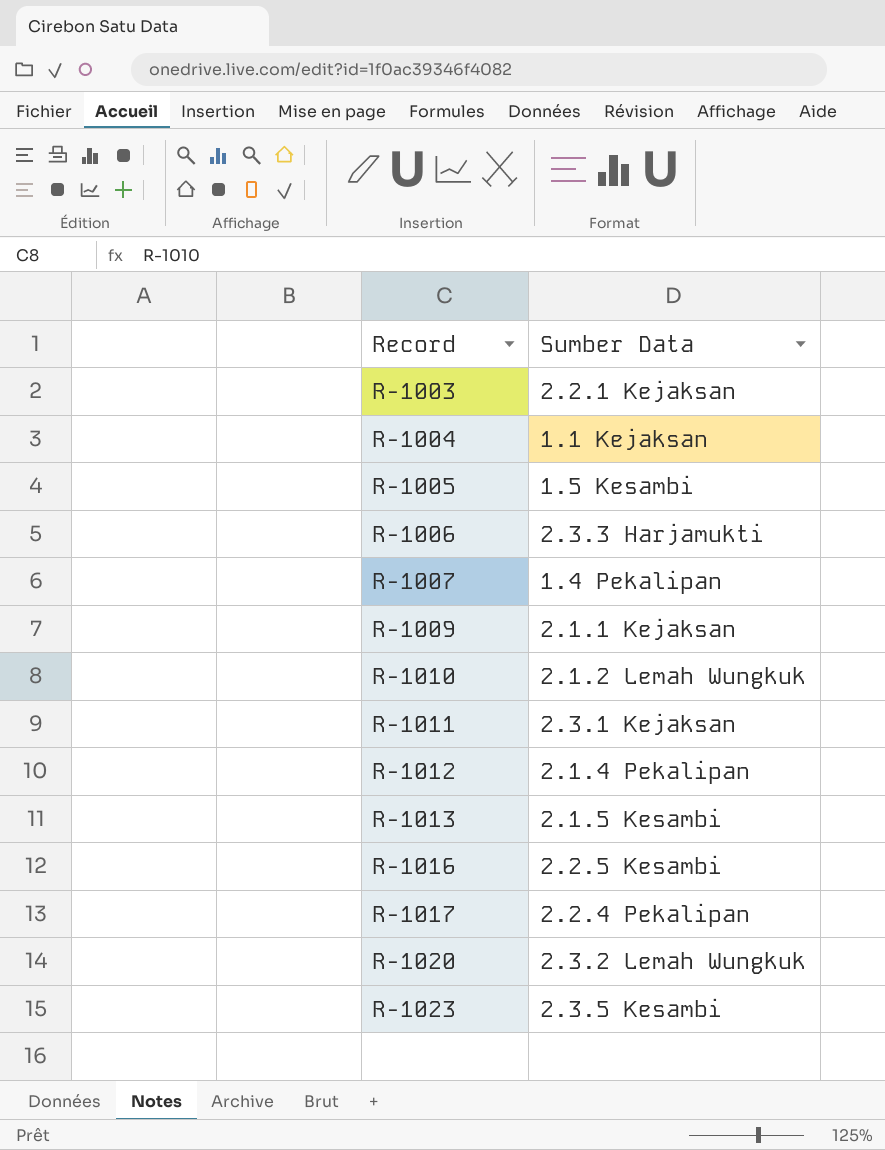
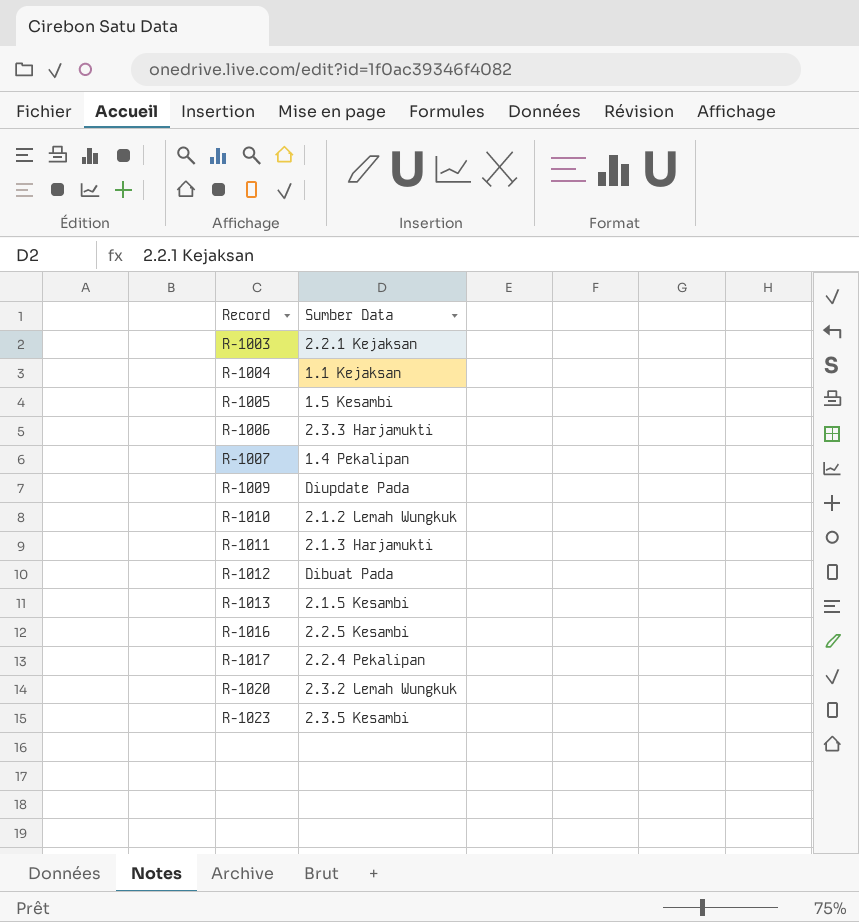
R-1009 | Sumber Data: 2.1.1 Kejaksan -> Diupdate Pada
R-1011 | Sumber Data: 2.3.1 Kejaksan -> 2.1.3 Harjamukti
R-1012 | Sumber Data: 2.1.4 Pekalipan -> Dibuat Pada

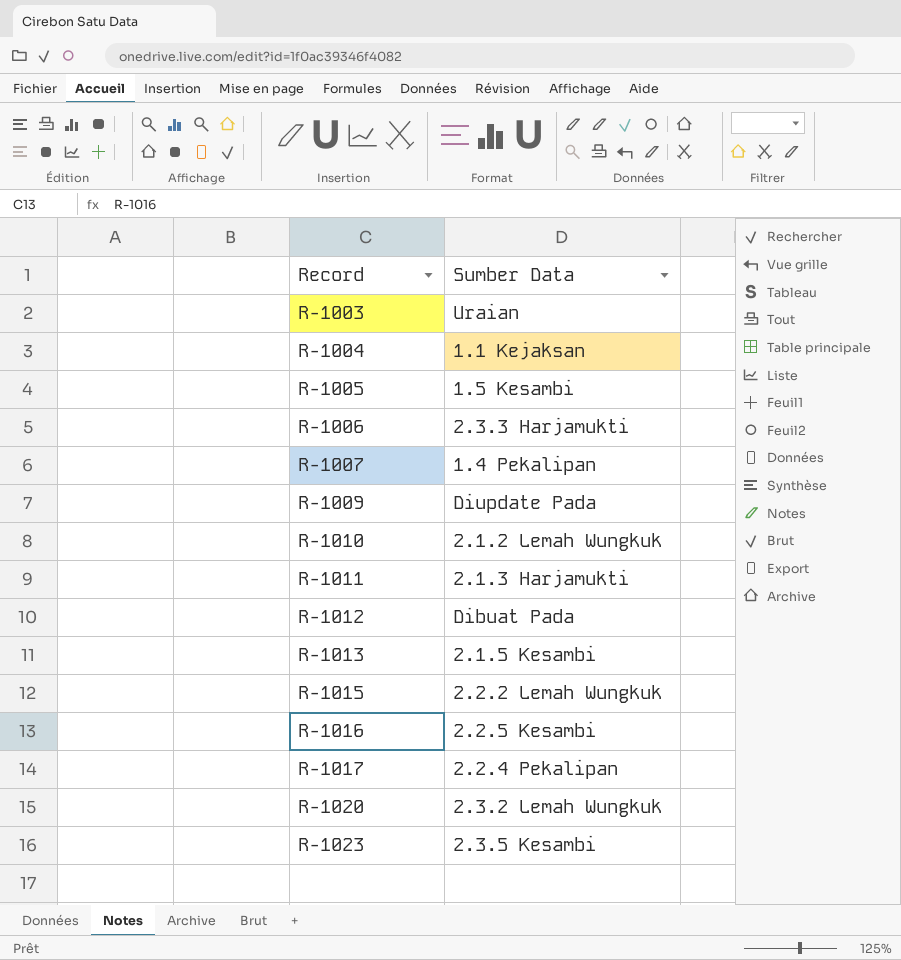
R-1003 | Sumber Data: 2.2.1 Kejaksan -> Uraian
row R-1015: none -> 2.2.2 Lemah Wungkuk

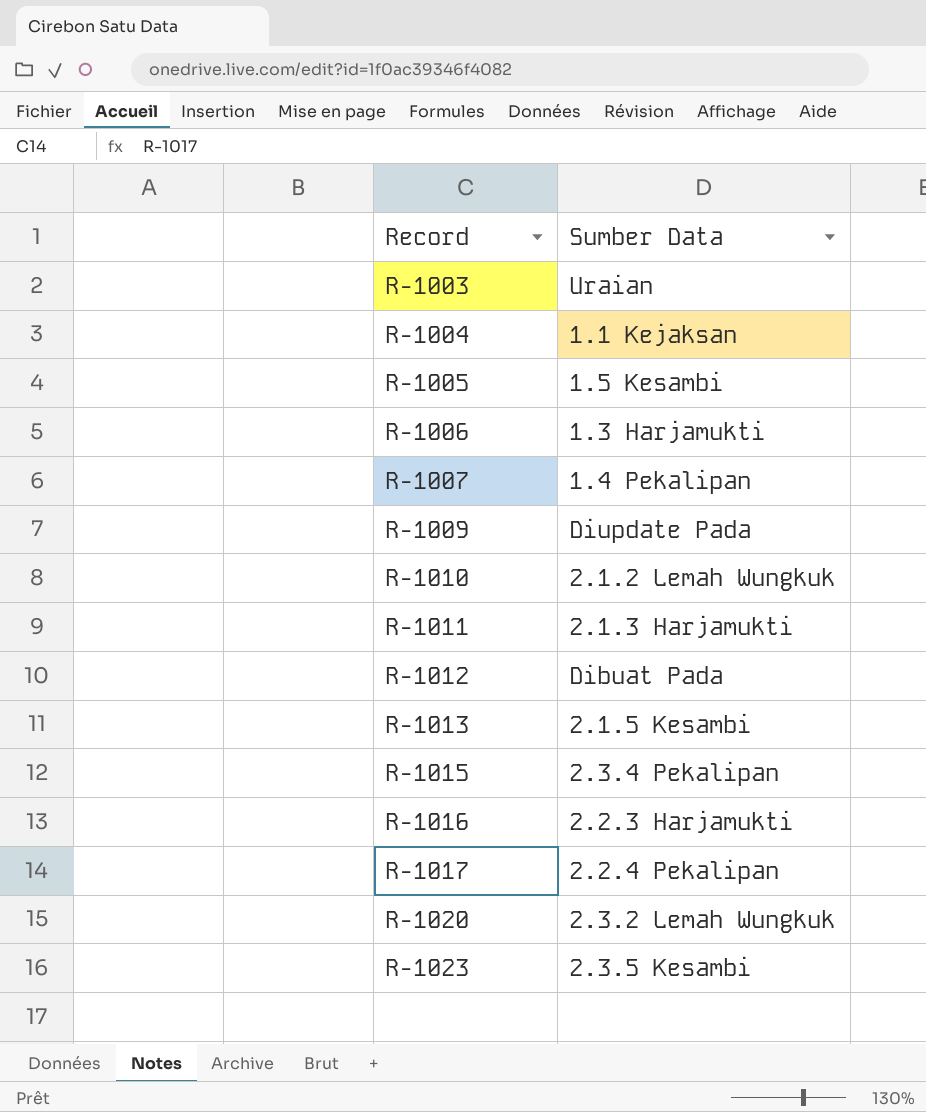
R-1006 | Sumber Data: 2.3.3 Harjamukti -> 1.3 Harjamukti
R-1015 | Sumber Data: 2.2.2 Lemah Wungkuk -> 2.3.4 Pekalipan
R-1016 | Sumber Data: 2.2.5 Kesambi -> 2.2.3 Harjamukti

